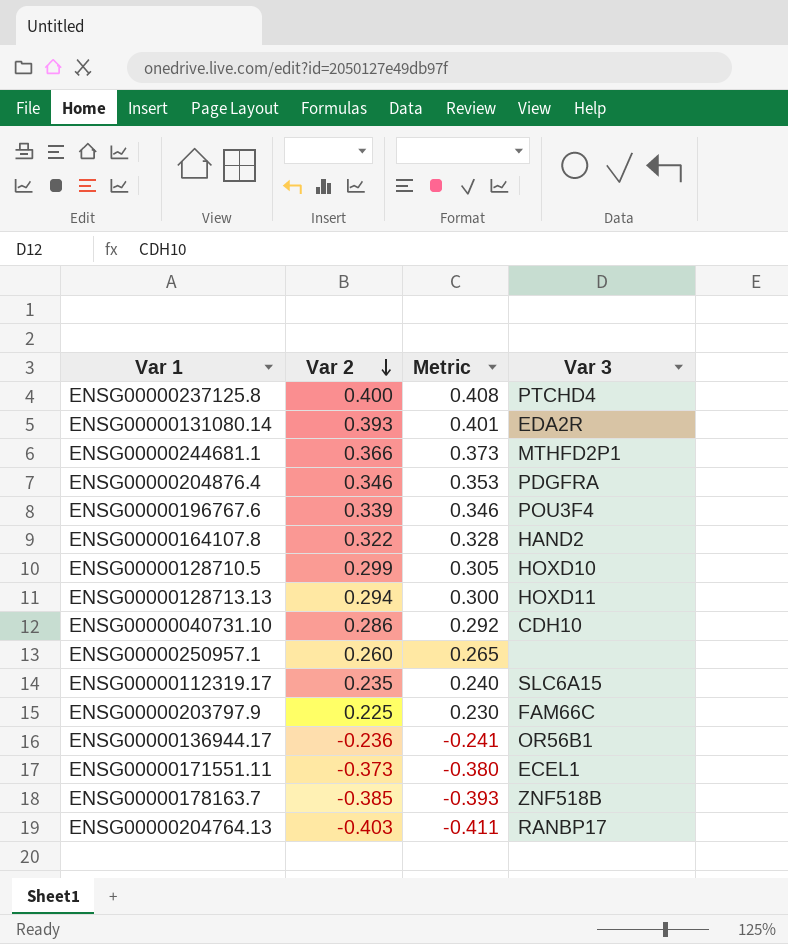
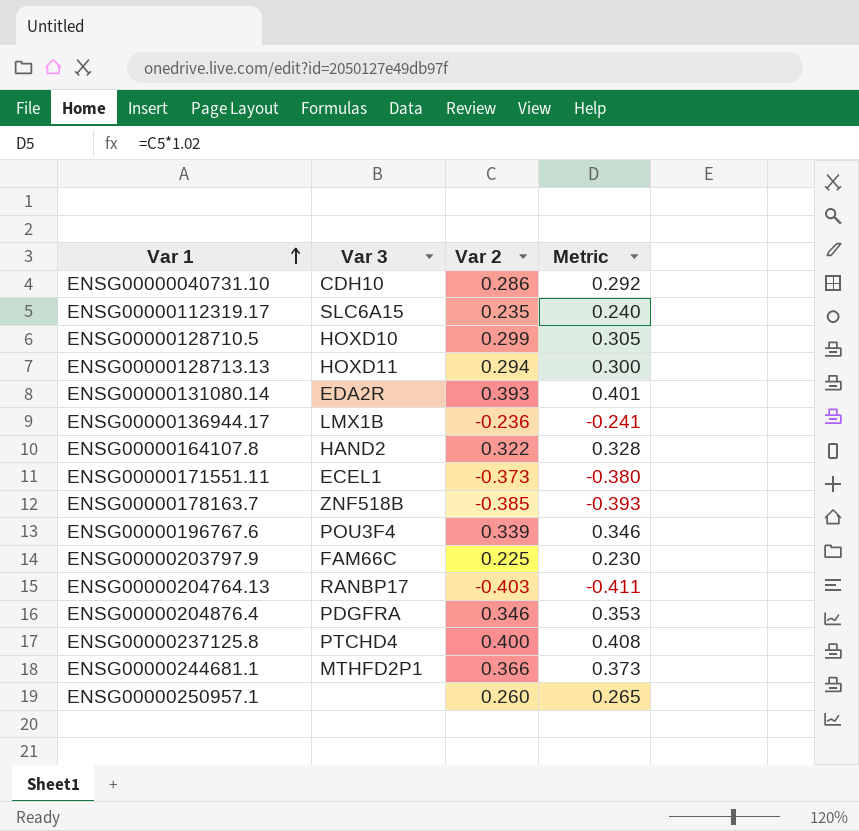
row order: Var 2 descending -> Var 1 ascending
column Var 3 | position: 4 -> 2
ENSG00000136944.17 | Var 3: OR56B1 -> LMX1B

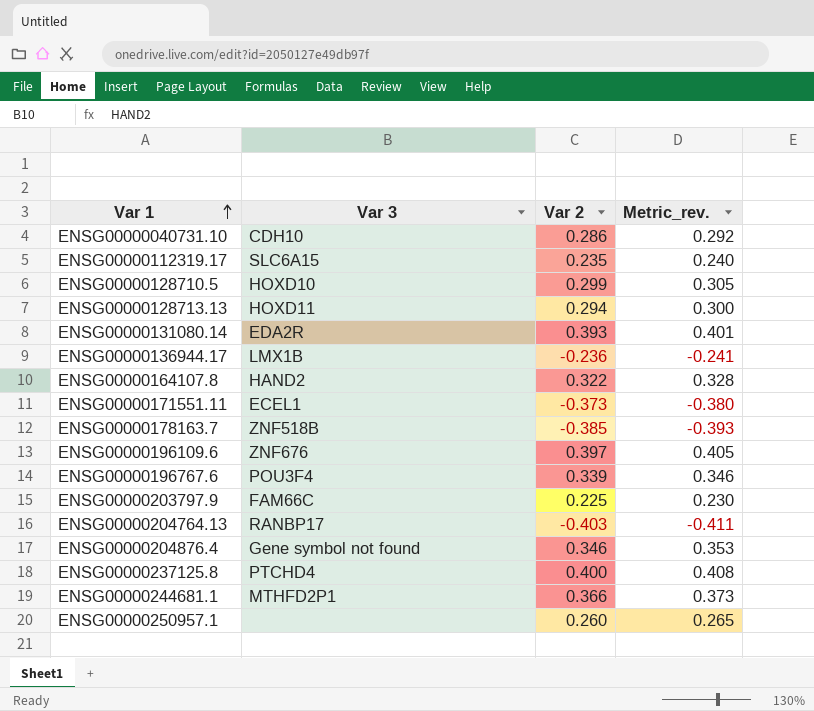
column name: Metric -> Metric_rev.
row ENSG00000196109.6: none -> ZNF676 | 0.397 | 0.405
ENSG00000204876.4 | Var 3: PDGFRA -> Gene symbol not found

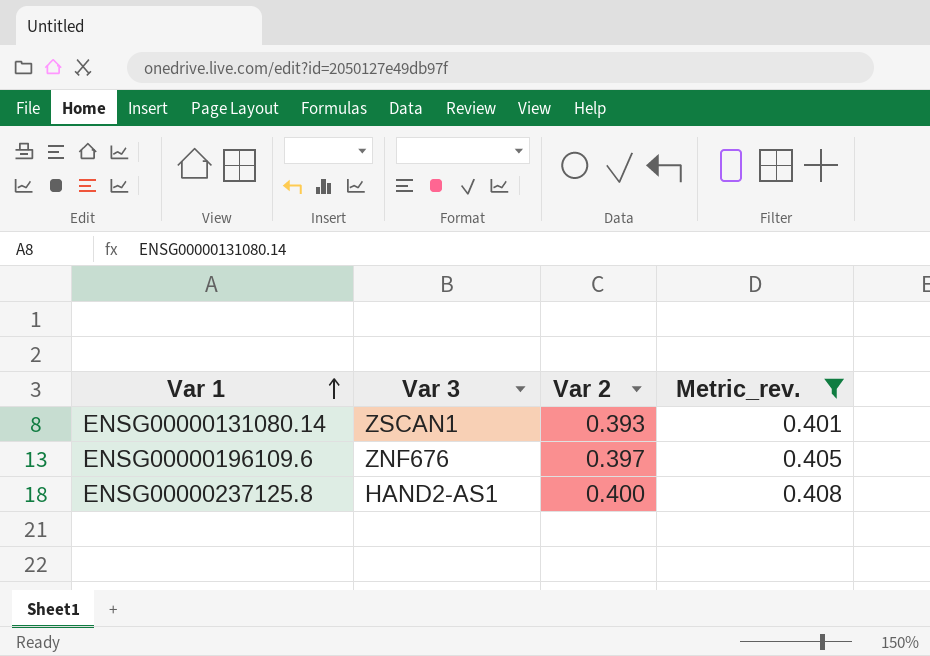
filter: none -> Metric_rev. >= 0.401
ENSG00000131080.14 | Var 3: EDA2R -> ZSCAN1
ENSG00000237125.8 | Var 3: PTCHD4 -> HAND2-AS1

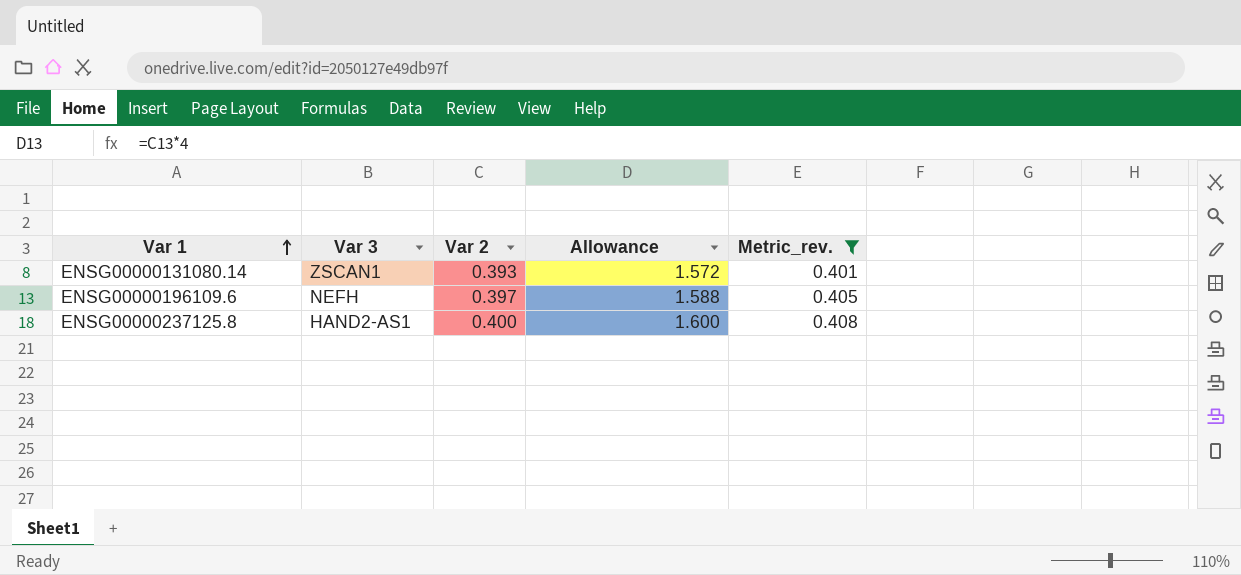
column Allowance | formula: none -> [Var 2] * 4
ENSG00000196109.6 | Var 3: ZNF676 -> NEFH

